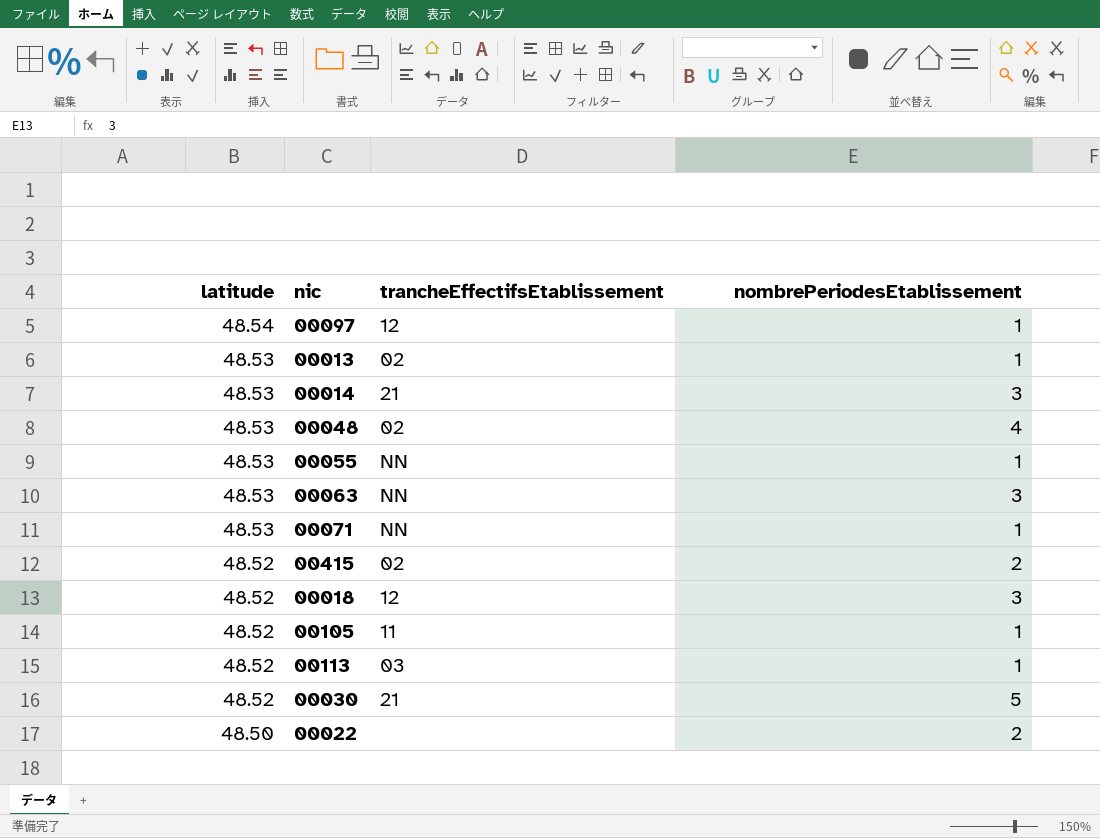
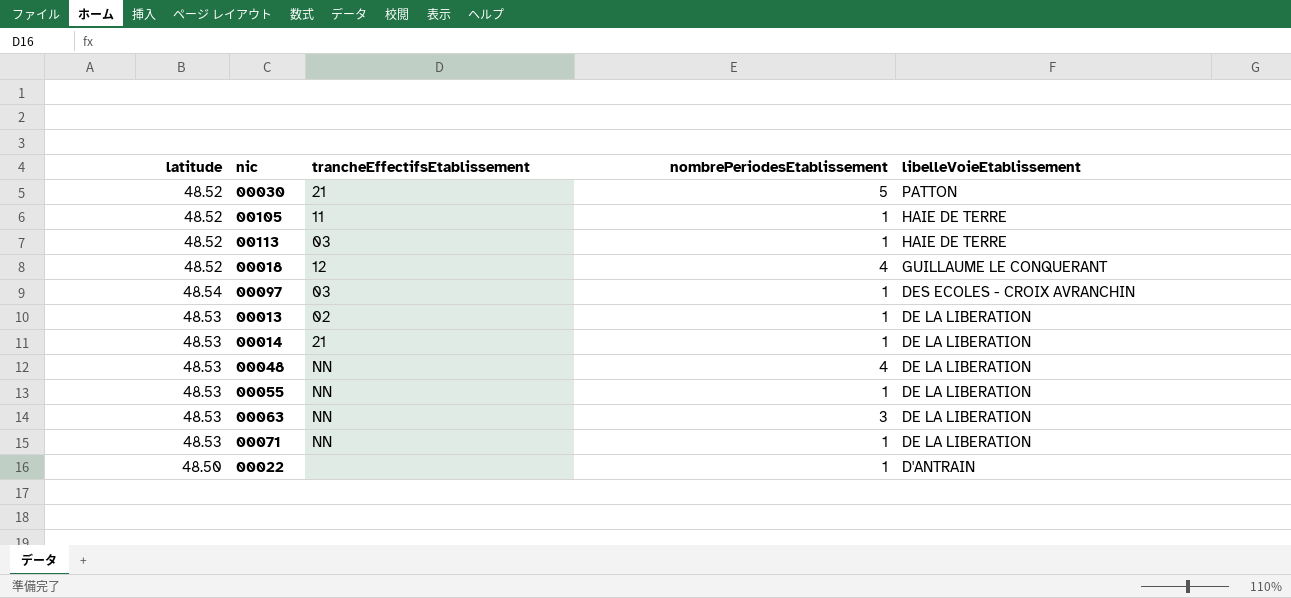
row order: latitude descending -> libelleVoieEtablissement descending
column libelleVoieEtablissement | position: none -> 5
row 00415: 48.52 | 02 | 2 -> none
00018 | nombrePeriodesEtablissement: 3 -> 4
00097 | trancheEffectifsEtablissement: 12 -> 03
00014 | nombrePeriodesEtablissement: 3 -> 1
00048 | trancheEffectifsEtablissement: 02 -> NN
00022 | nombrePeriodesEtablissement: 2 -> 1

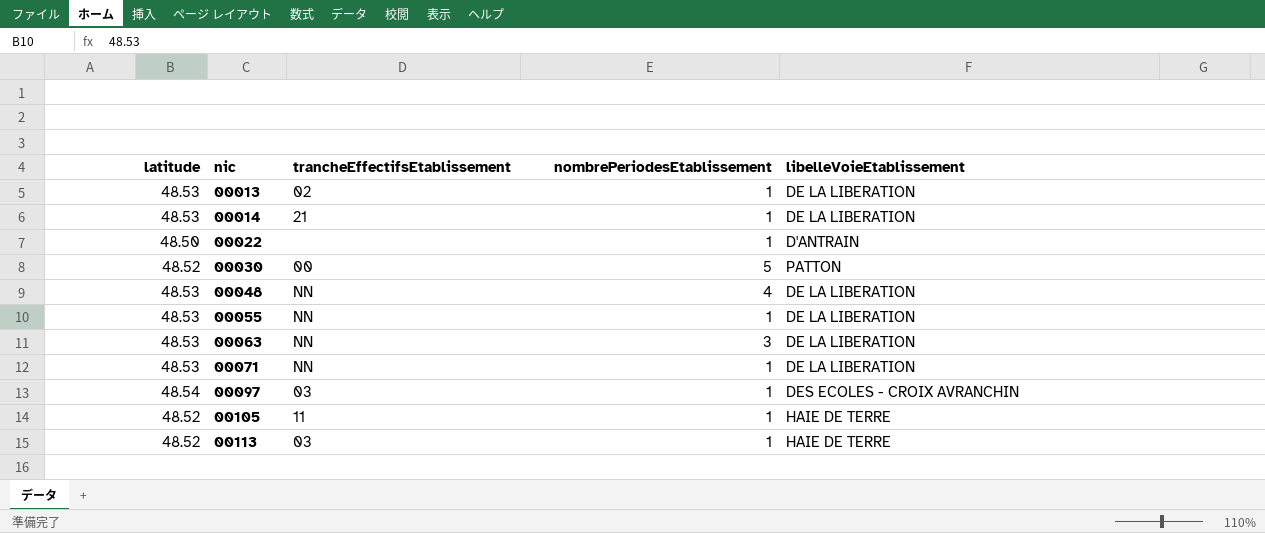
row order: libelleVoieEtablissement descending -> nic ascending
row 00018: 48.52 | 12 | 4 | GUILLAUME LE CONQUERANT -> none
00030 | trancheEffectifsEtablissement: 21 -> 00

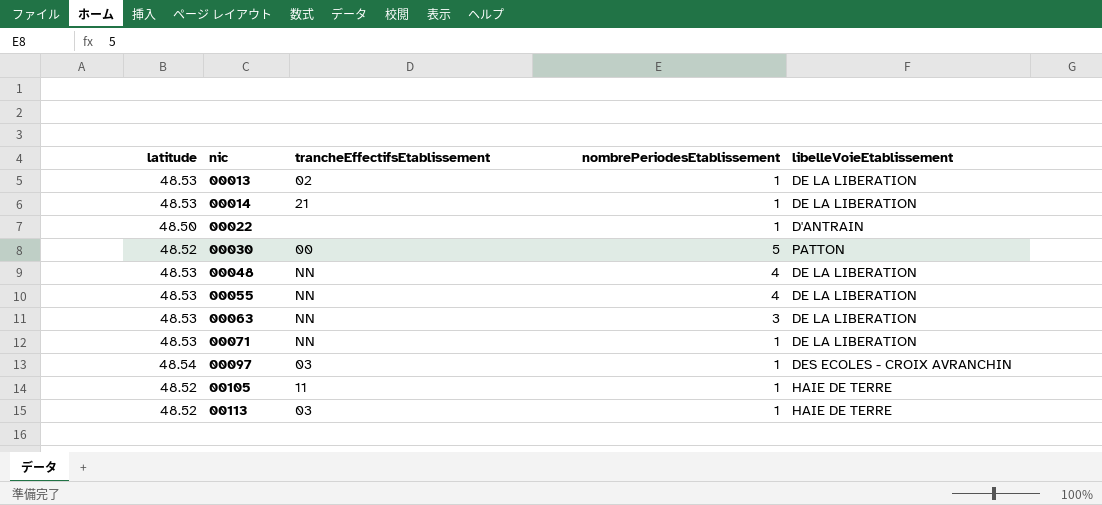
00055 | nombrePeriodesEtablissement: 1 -> 4

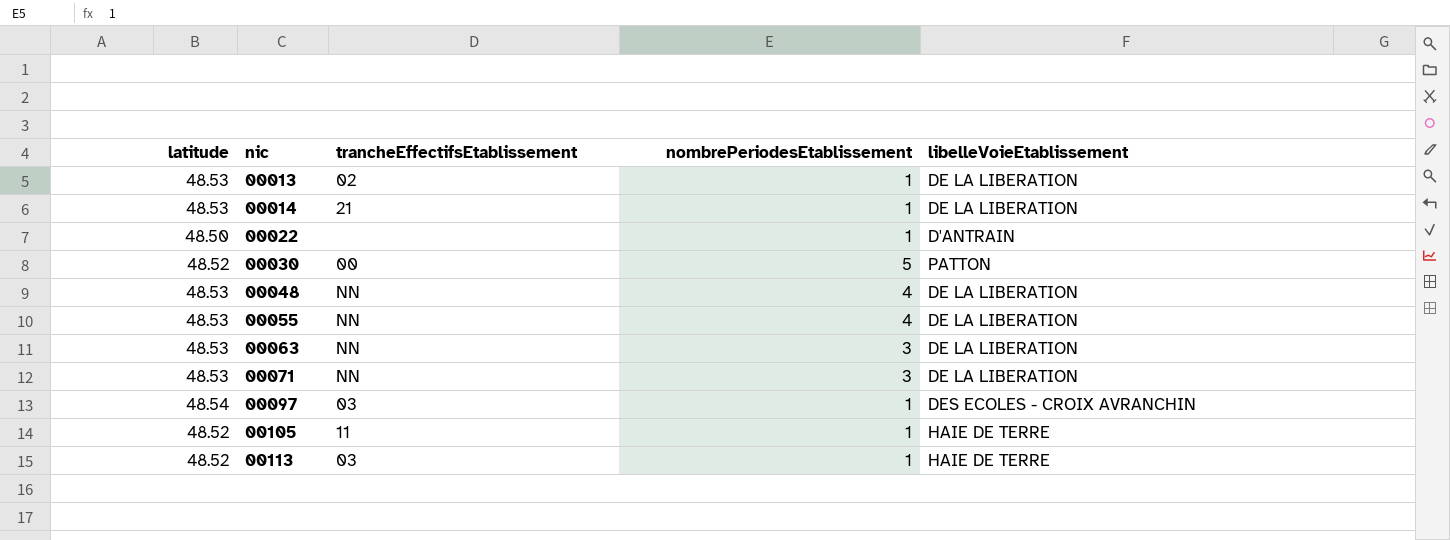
00071 | nombrePeriodesEtablissement: 1 -> 3

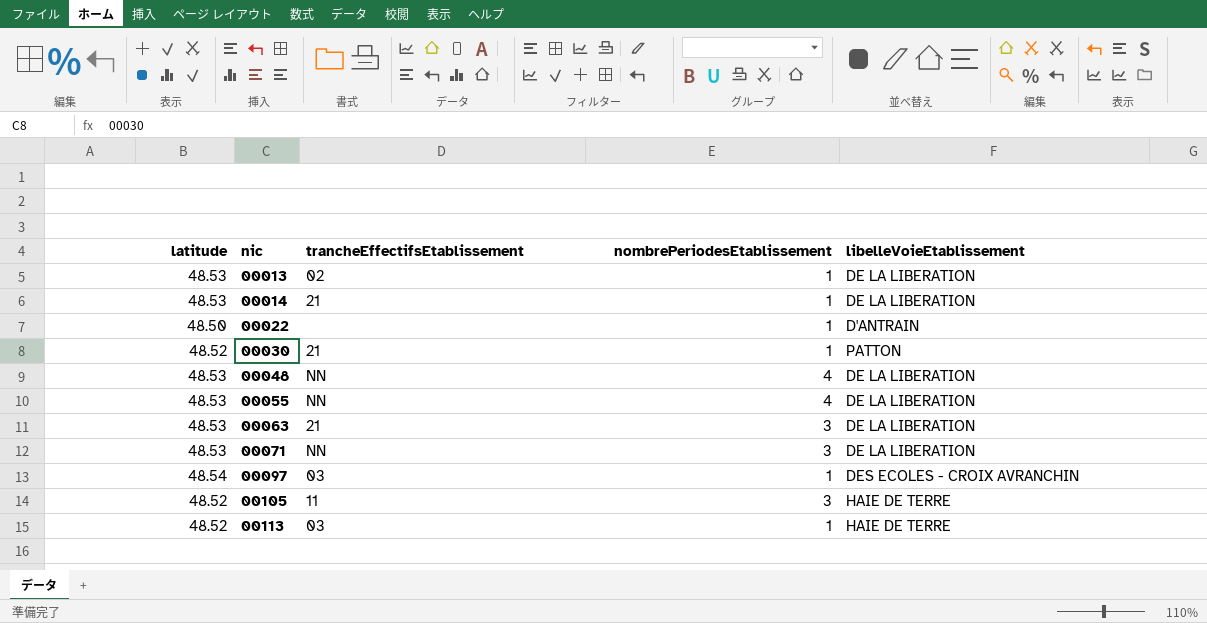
00030 | trancheEffectifsEtablissement: 00 -> 21
00030 | nombrePeriodesEtablissement: 5 -> 1
00063 | trancheEffectifsEtablissement: NN -> 21
00105 | nombrePeriodesEtablissement: 1 -> 3

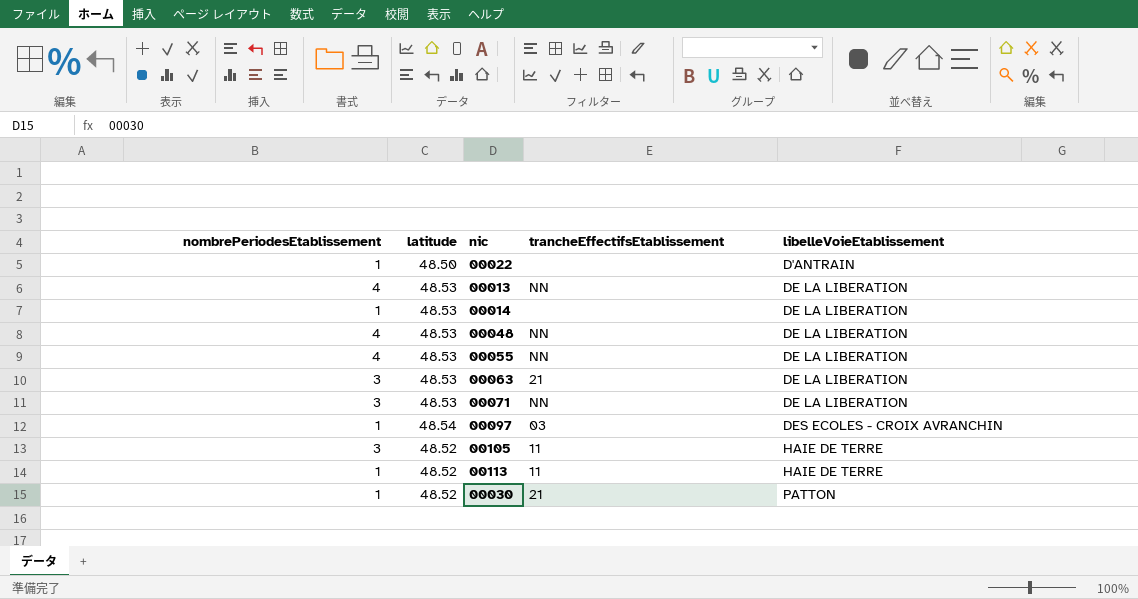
row order: nic ascending -> libelleVoieEtablissement ascending
column nombrePeriodesEtablissement | position: 4 -> 1
00013 | nombrePeriodesEtablissement: 1 -> 4
00013 | trancheEffectifsEtablissement: 02 -> NN
00014 | trancheEffectifsEtablissement: 21 -> none
00113 | trancheEffectifsEtablissement: 03 -> 11

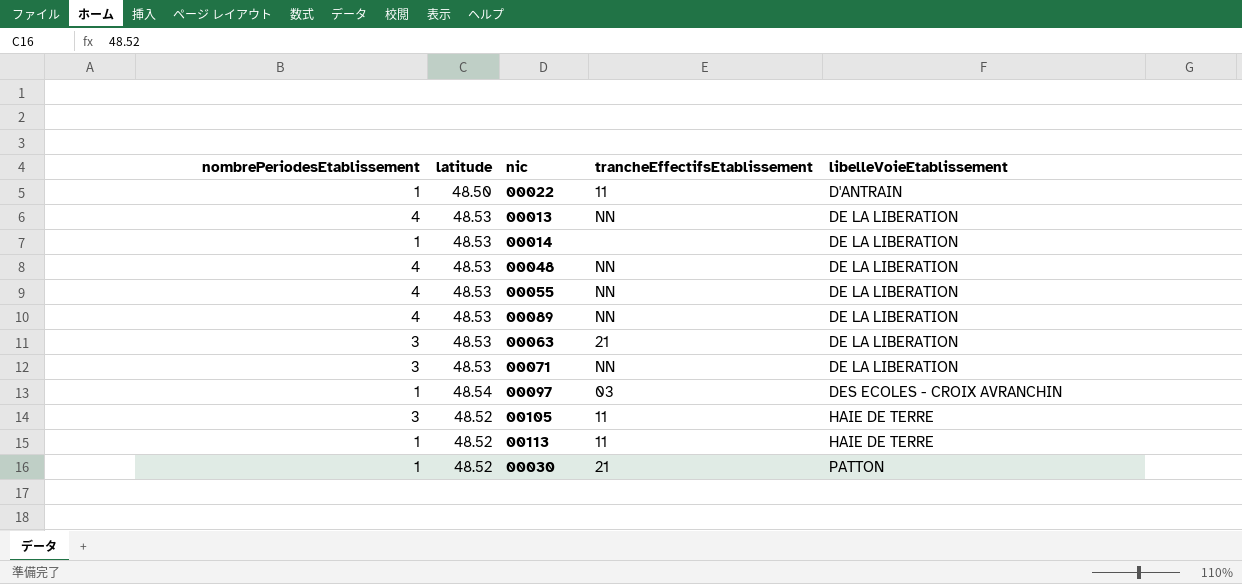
00022 | trancheEffectifsEtablissement: none -> 11
row 00089: none -> 4 | 48.53 | NN | DE LA LIBERATION

